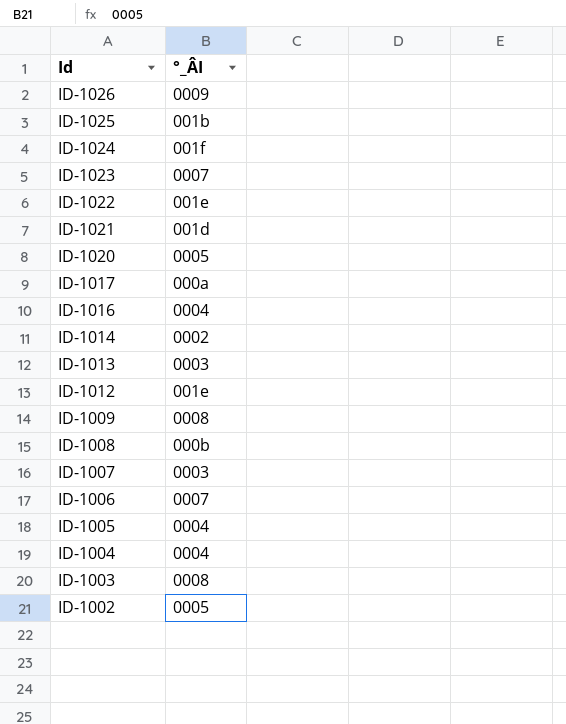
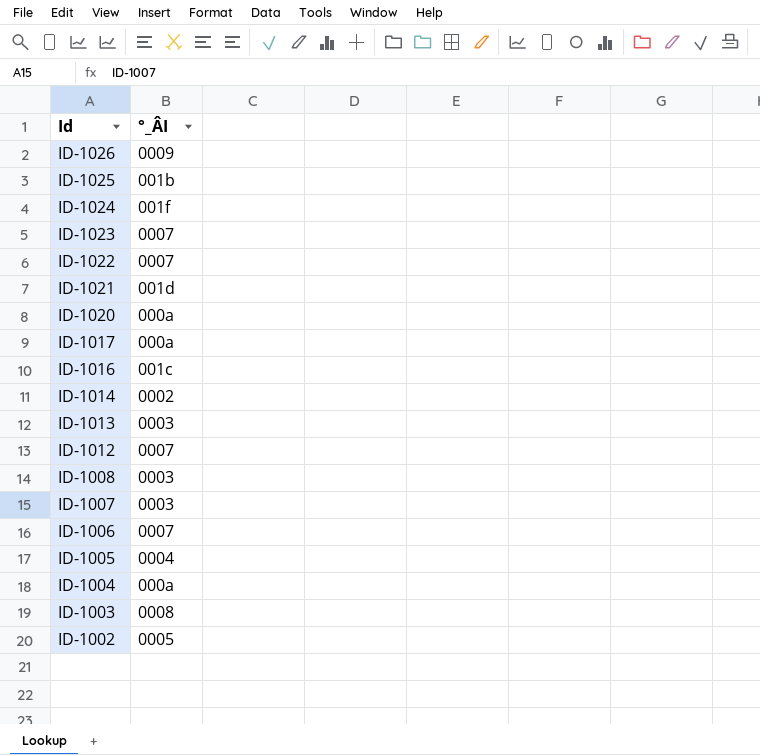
row ID-1009: 0008 -> none
ID-1022 | °_ÂI: 001e -> 0007
ID-1020 | °_ÂI: 0005 -> 000a
ID-1016 | °_ÂI: 0004 -> 001c
ID-1012 | °_ÂI: 001e -> 0007
ID-1008 | °_ÂI: 000b -> 0003
ID-1004 | °_ÂI: 0004 -> 000a

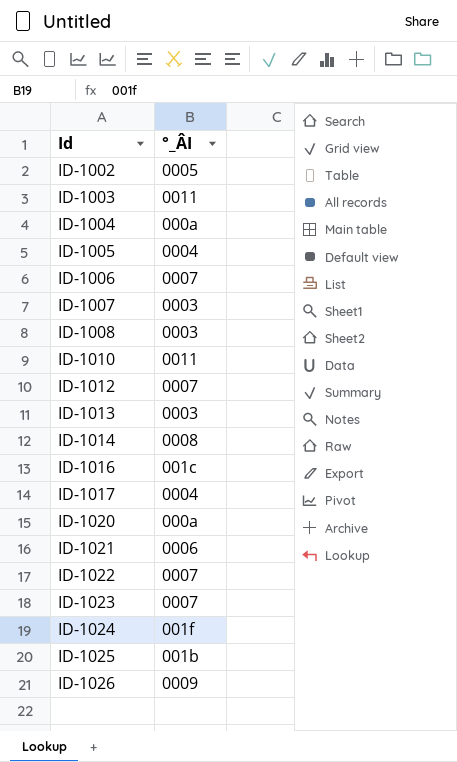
row order: Id descending -> Id ascending
ID-1003 | °_ÂI: 0008 -> 0011
row ID-1010: none -> 0011
ID-1014 | °_ÂI: 0002 -> 0008
ID-1017 | °_ÂI: 000a -> 0004
ID-1021 | °_ÂI: 001d -> 0006

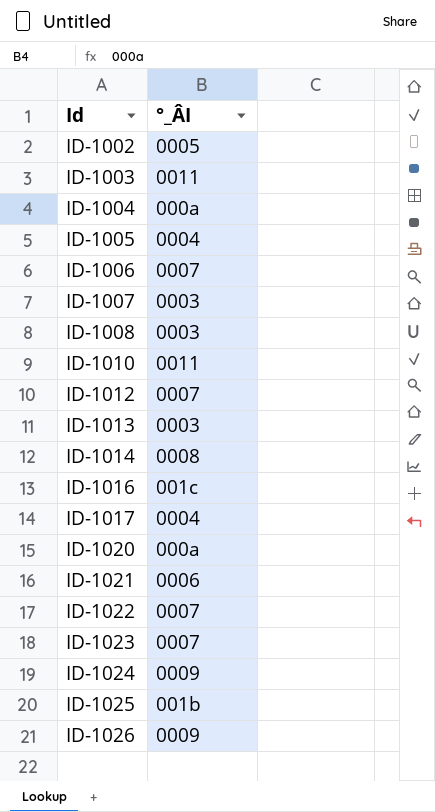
ID-1024 | °_ÂI: 001f -> 0009

